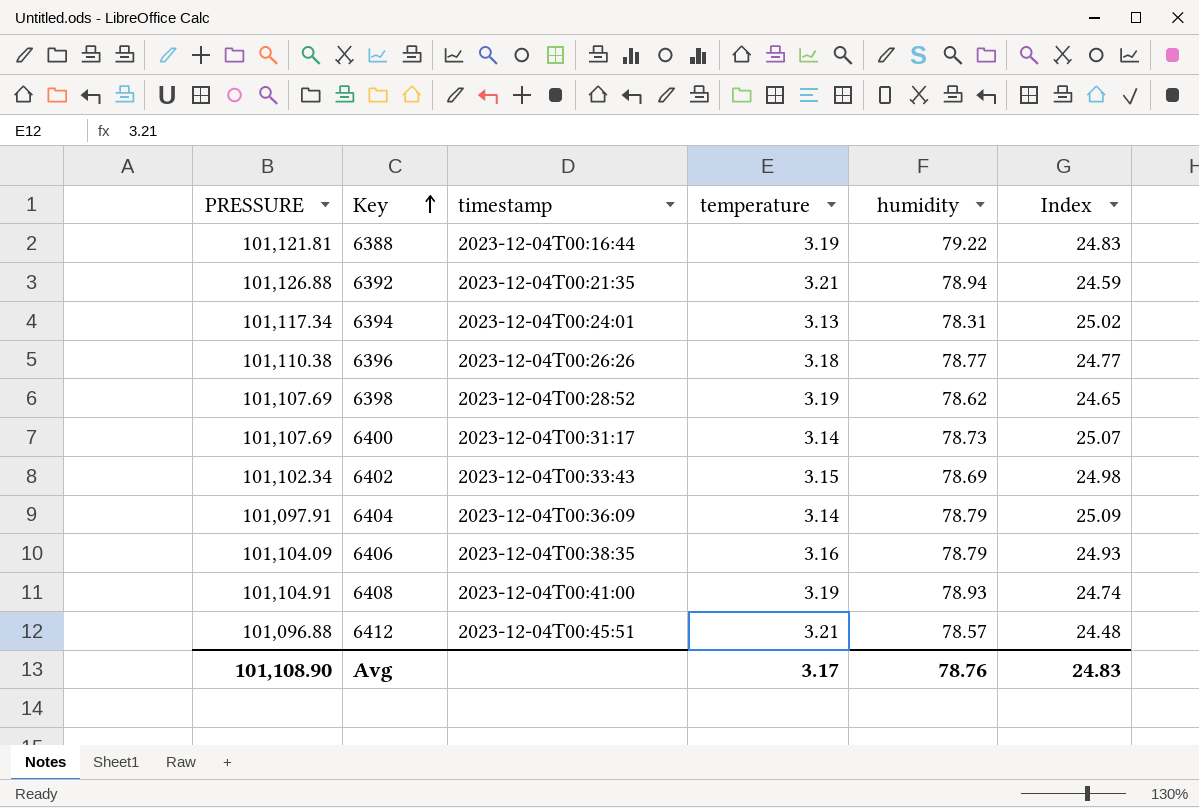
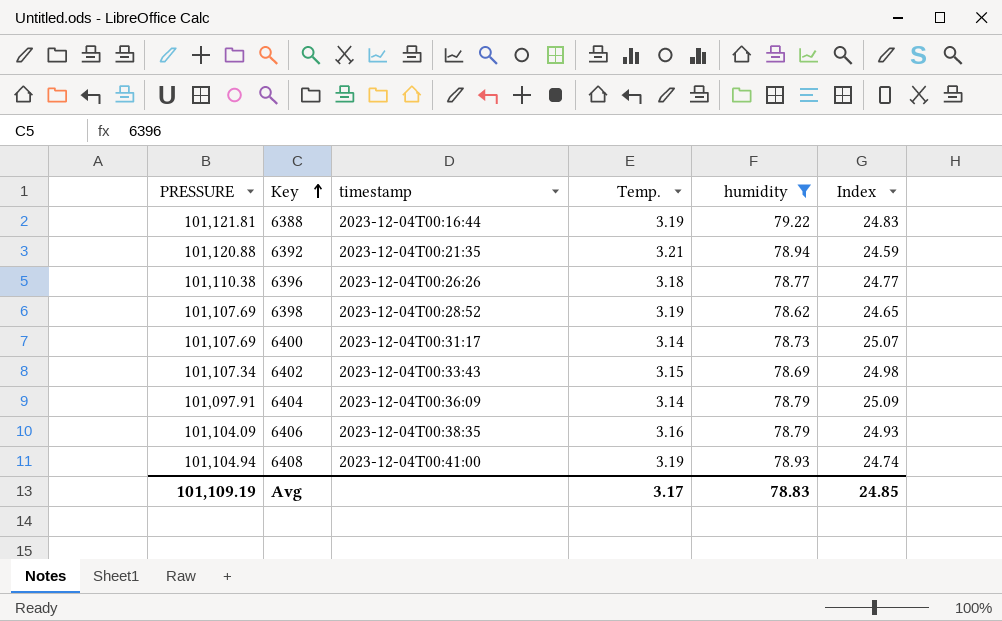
filter: none -> humidity >= 78.62
column name: temperature -> Temp.
6392 | PRESSURE: 101,126.88 -> 101,120.88
6402 | PRESSURE: 101,102.34 -> 101,107.34
6408 | PRESSURE: 101,104.91 -> 101,104.94
Avg | PRESSURE: 101,108.90 -> 101,109.19
Avg | humidity: 78.76 -> 78.83
Avg | Index: 24.83 -> 24.85

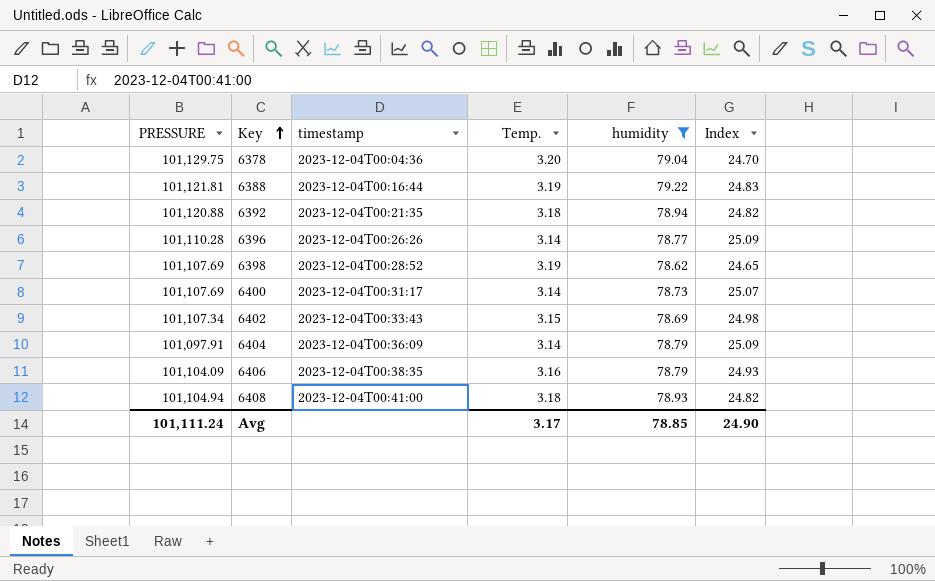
row 6378: none -> 101,129.75 | 2023-12-04T00:04:36 | 3.20 | 79.04 | 24.70
6392 | Temp.: 3.21 -> 3.18
6392 | Index: 24.59 -> 24.82
6396 | PRESSURE: 101,110.38 -> 101,110.28
6396 | Temp.: 3.18 -> 3.14
6396 | Index: 24.77 -> 25.09
6408 | Temp.: 3.19 -> 3.18
6408 | Index: 24.74 -> 24.82
Avg | PRESSURE: 101,109.19 -> 101,111.24
Avg | humidity: 78.83 -> 78.85
Avg | Index: 24.85 -> 24.90

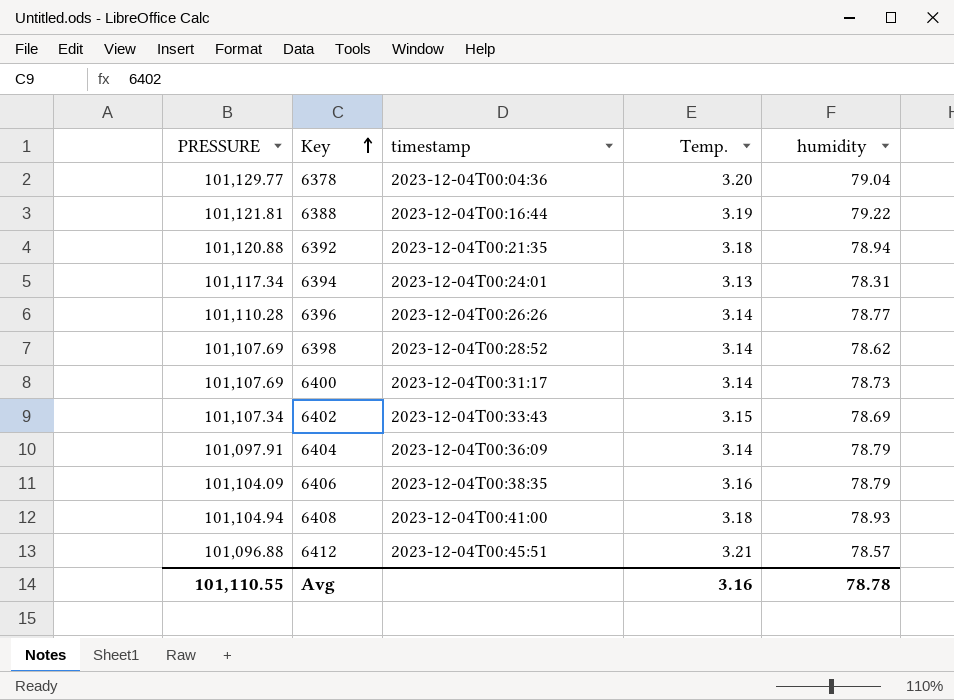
filter: humidity >= 78.62 -> none
column Index | formula: [humidity] / [Temp.] -> none
6378 | PRESSURE: 101,129.75 -> 101,129.77
6398 | Temp.: 3.19 -> 3.14
Avg | PRESSURE: 101,111.24 -> 101,110.55
Avg | Temp.: 3.17 -> 3.16
Avg | humidity: 78.85 -> 78.78

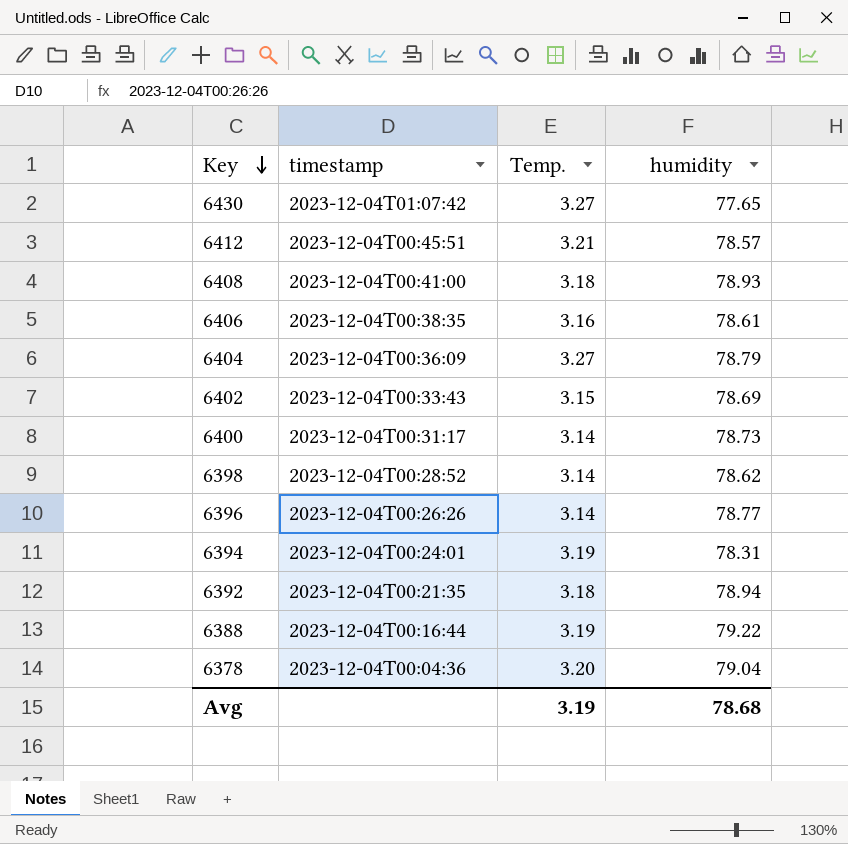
row order: Key ascending -> Key descending
column PRESSURE | position: 1 -> none
row 6430: none -> 2023-12-04T01:07:42 | 3.27 | 77.65
6406 | humidity: 78.79 -> 78.61
6404 | Temp.: 3.14 -> 3.27
6394 | Temp.: 3.13 -> 3.19
Avg | Temp.: 3.16 -> 3.19
Avg | humidity: 78.78 -> 78.68

